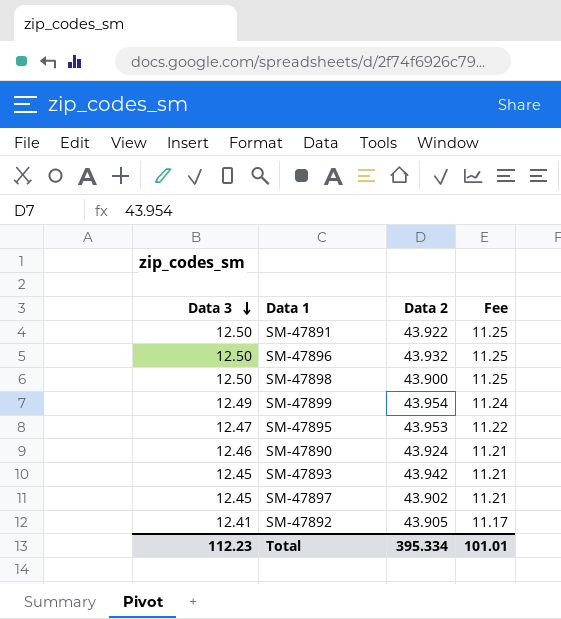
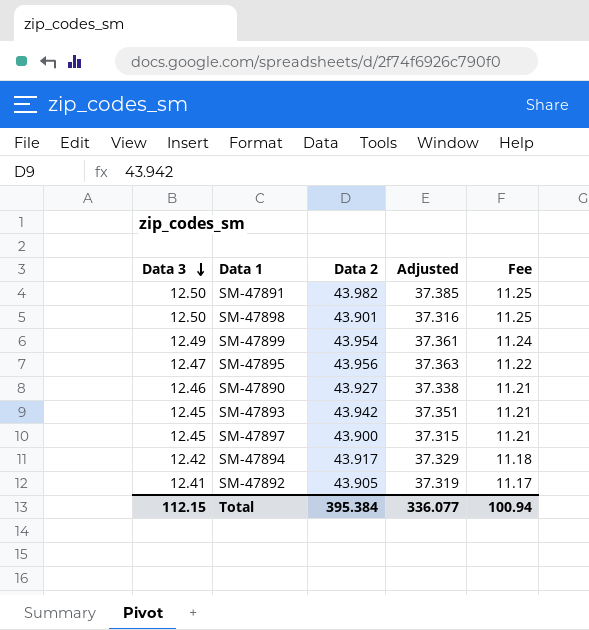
column Adjusted | formula: none -> [Data 2] * 0.85
row SM-47896: 12.50 | 43.932 | 11.25 -> none
SM-47891 | Data 2: 43.922 -> 43.982
SM-47898 | Data 2: 43.900 -> 43.901
SM-47895 | Data 2: 43.953 -> 43.956
SM-47890 | Data 2: 43.924 -> 43.927
SM-47897 | Data 2: 43.902 -> 43.900
row SM-47894: none -> 12.42 | 43.917 | 37.329 | 11.18
Total | Data 3: 112.23 -> 112.15
Total | Data 2: 395.334 -> 395.384
Total | Fee: 101.01 -> 100.94

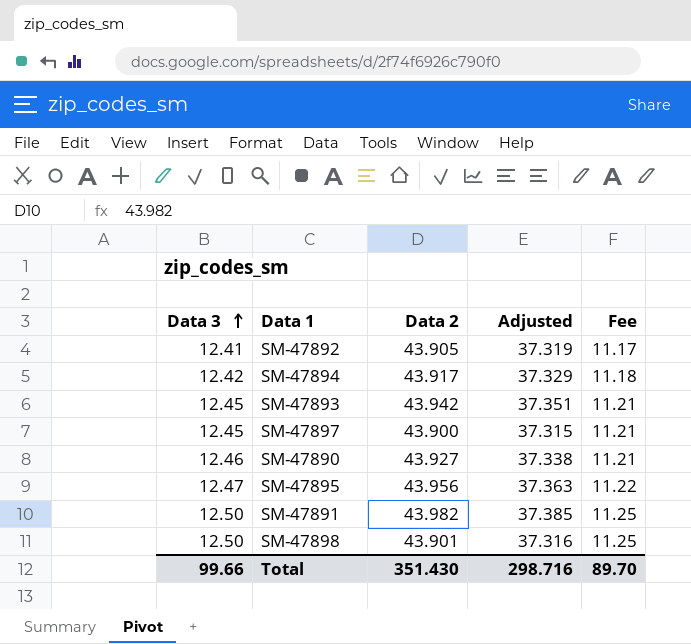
row order: Data 3 descending -> Data 3 ascending
row SM-47899: 12.49 | 43.954 | 37.361 | 11.24 -> none
Total | Data 3: 112.15 -> 99.66
Total | Data 2: 395.384 -> 351.430
Total | Adjusted: 336.077 -> 298.716
Total | Fee: 100.94 -> 89.70

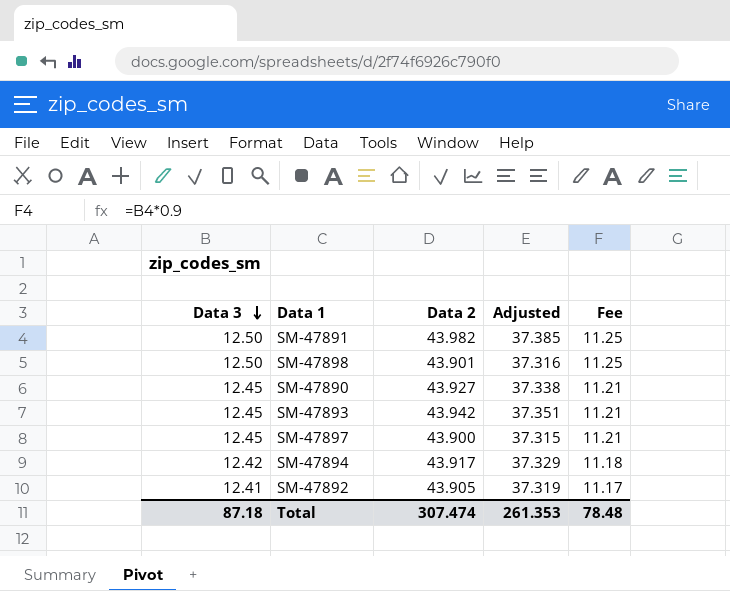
row order: Data 3 ascending -> Data 3 descending
row SM-47895: 12.47 | 43.956 | 37.363 | 11.22 -> none
SM-47890 | Data 3: 12.46 -> 12.45
Total | Data 3: 99.66 -> 87.18
Total | Data 2: 351.430 -> 307.474
Total | Adjusted: 298.716 -> 261.353
Total | Fee: 89.70 -> 78.48

